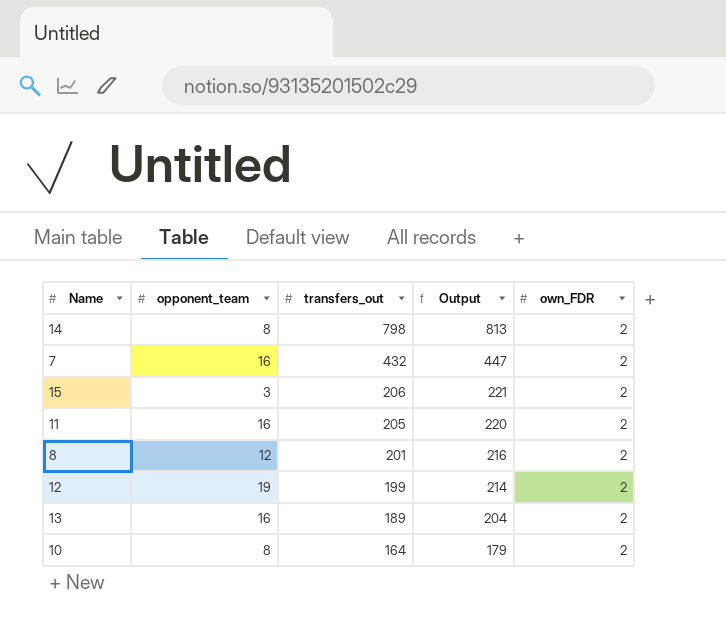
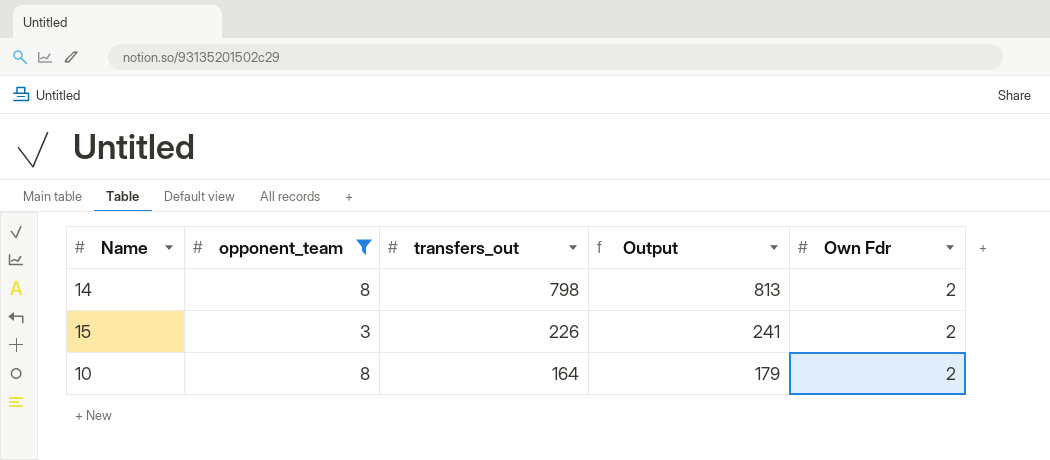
filter: none -> opponent_team <= 8
column name: own_FDR -> Own Fdr
15 | transfers_out: 206 -> 226
15 | Output: 221 -> 241

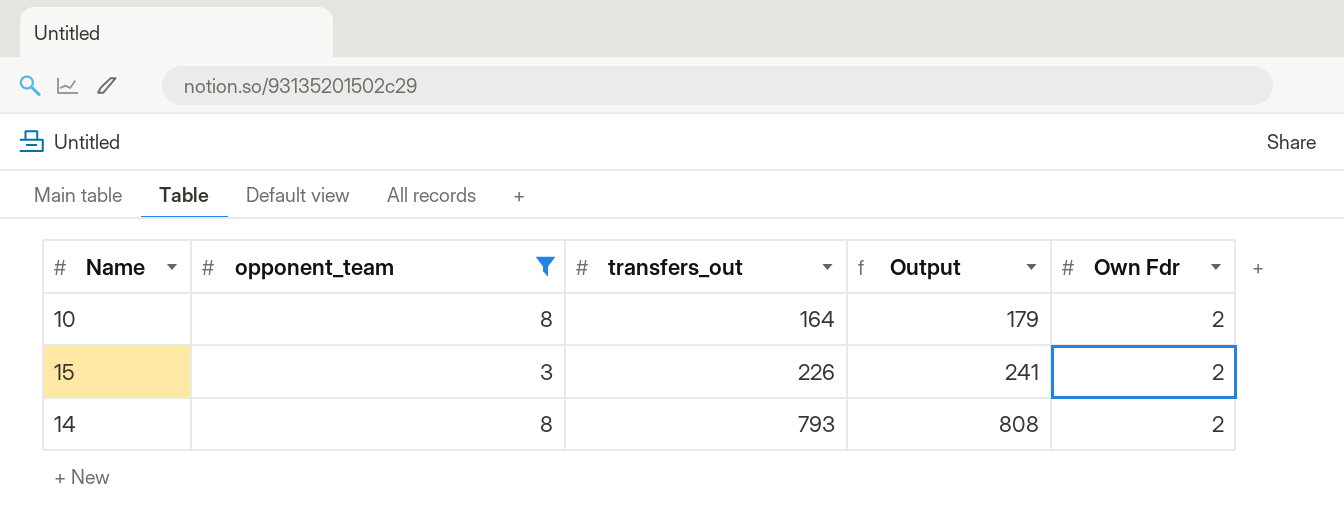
row order: transfers_out descending -> transfers_out ascending
14 | transfers_out: 798 -> 793
14 | Output: 813 -> 808

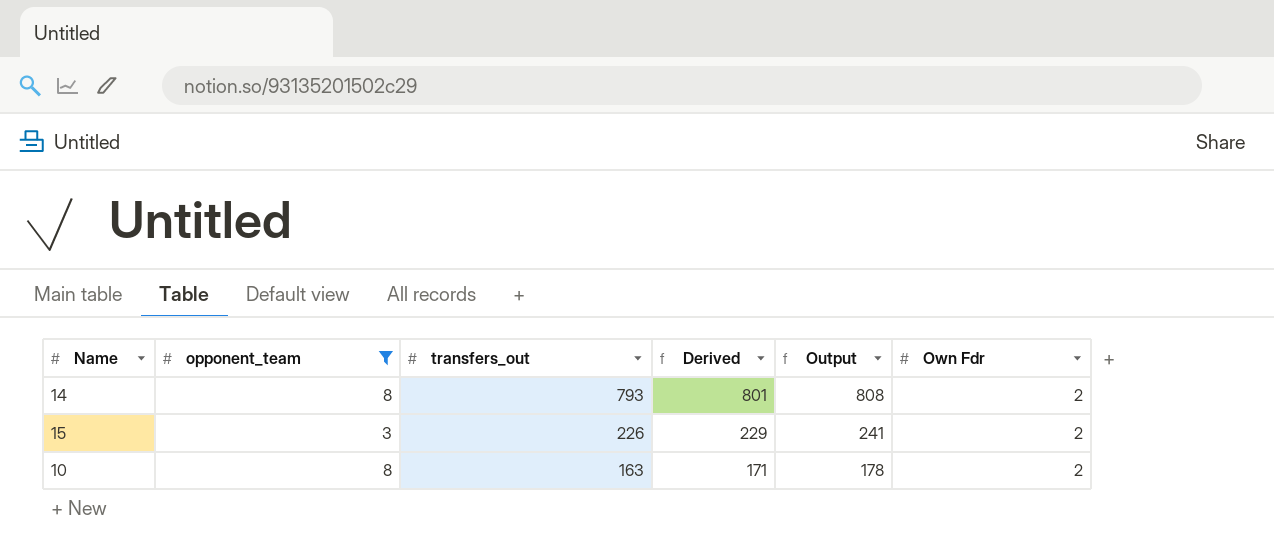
row order: transfers_out ascending -> transfers_out descending
column Derived | formula: none -> [opponent_team] + [transfers_out]
10 | transfers_out: 164 -> 163
10 | Output: 179 -> 178

